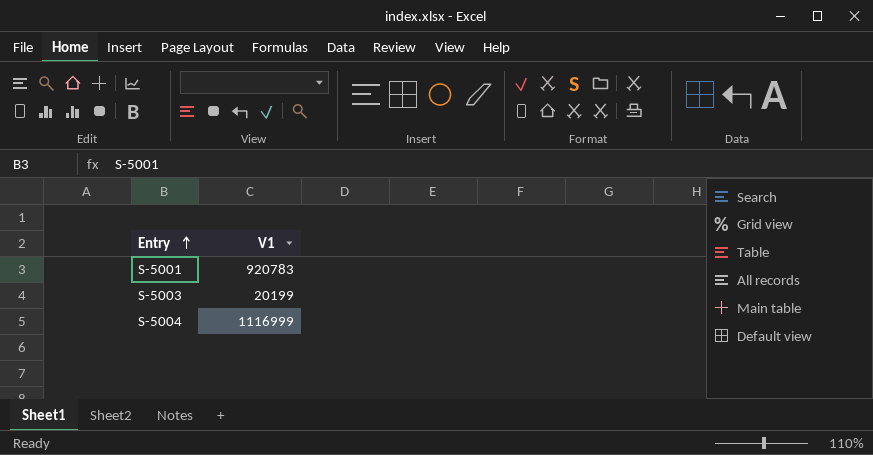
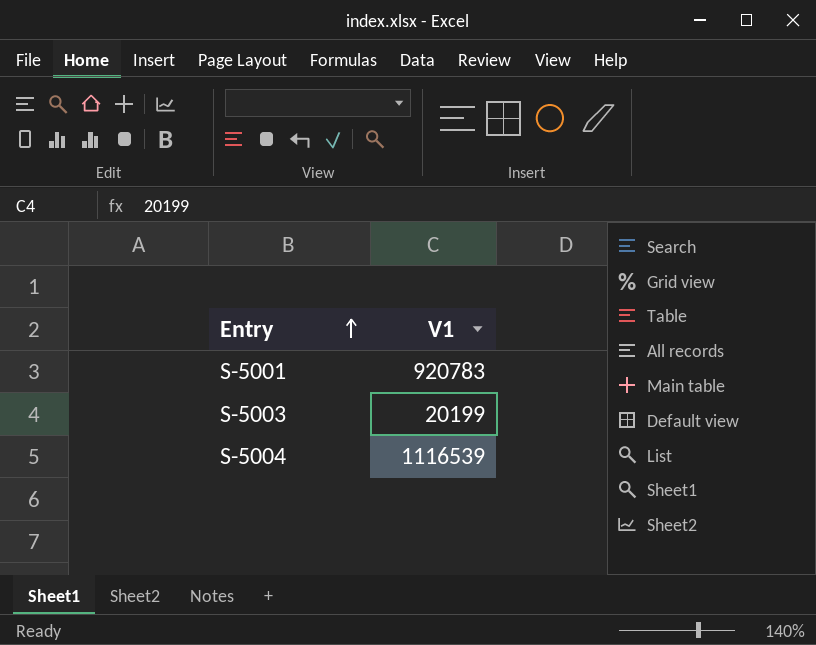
S-5004 | V1: 1116999 -> 1116539

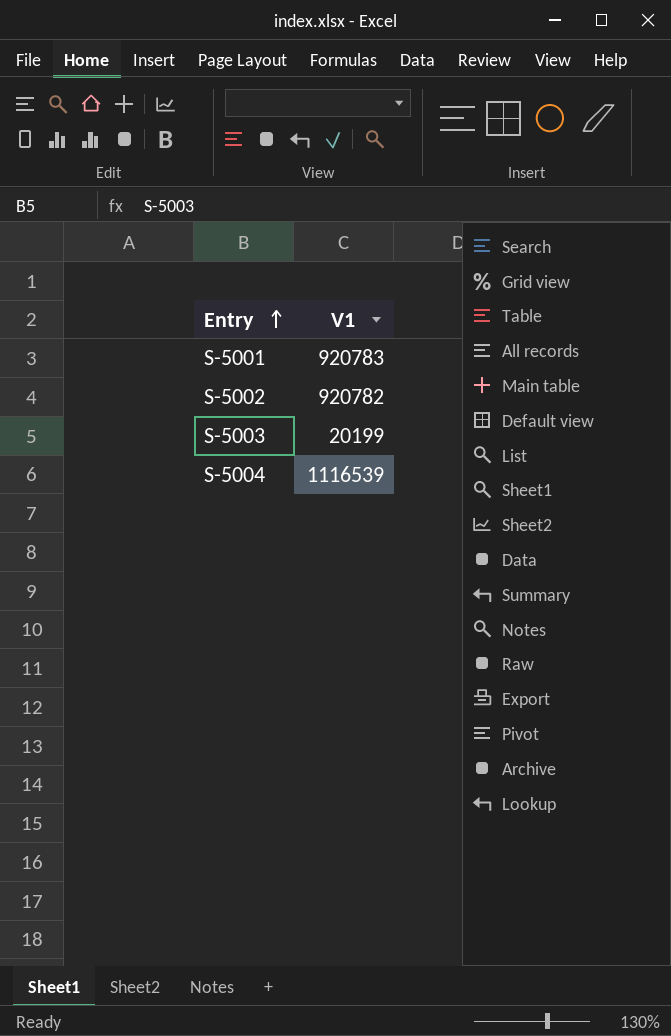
row S-5002: none -> 920782

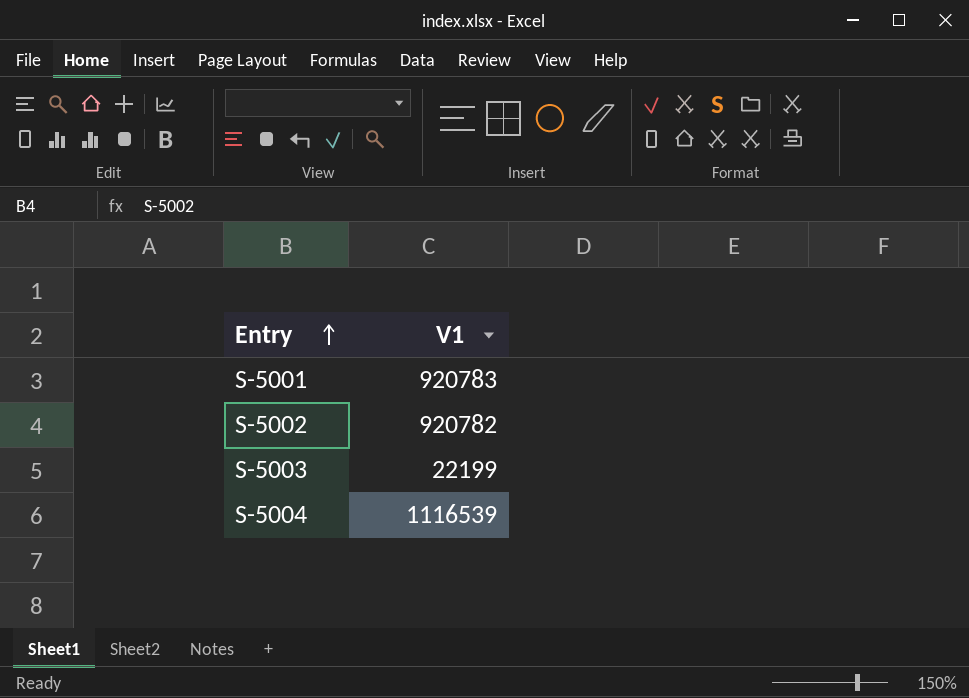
S-5003 | V1: 20199 -> 22199

